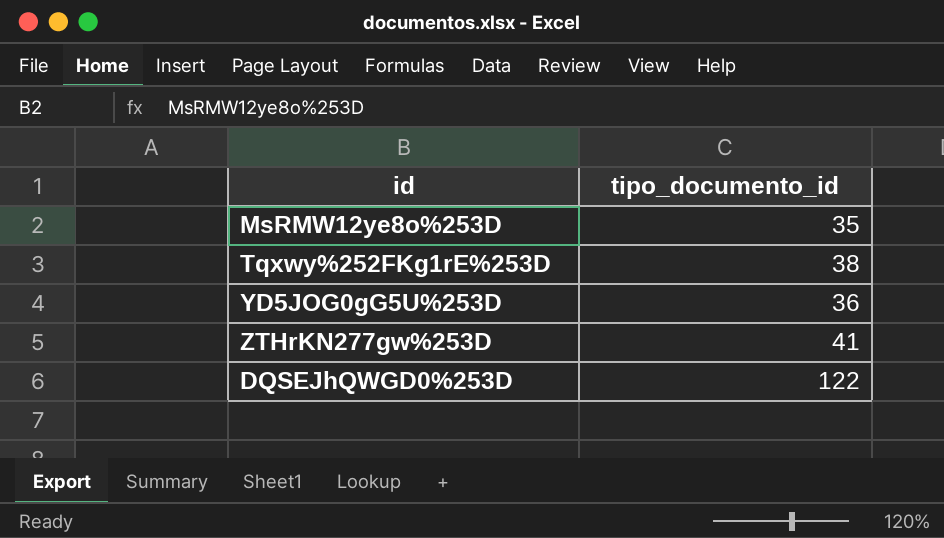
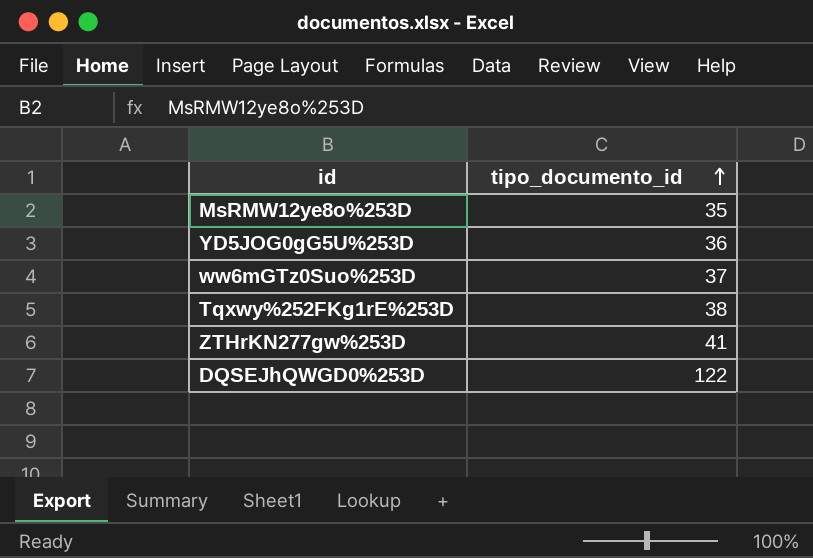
row order: none -> tipo_documento_id ascending
row ww6mGTz0Suo%253D: none -> 37

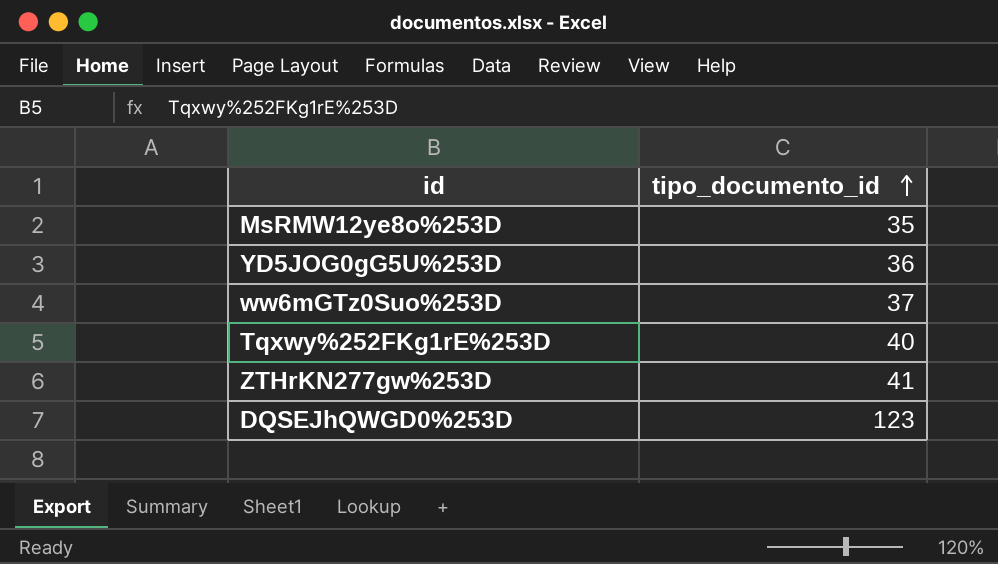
Tqxwy%252FKg1rE%253D | tipo_documento_id: 38 -> 40
DQSEJhQWGD0%253D | tipo_documento_id: 122 -> 123

